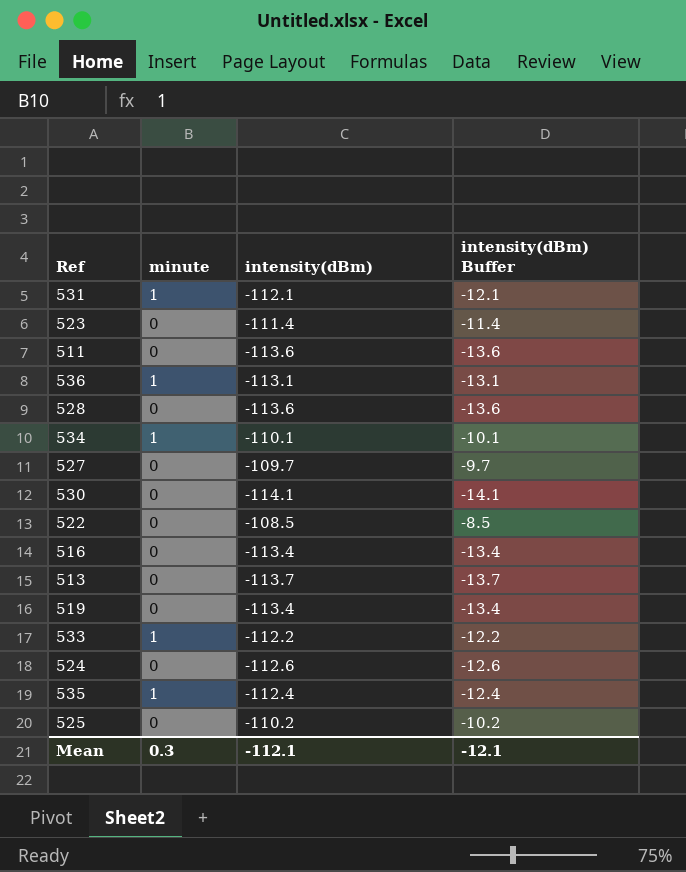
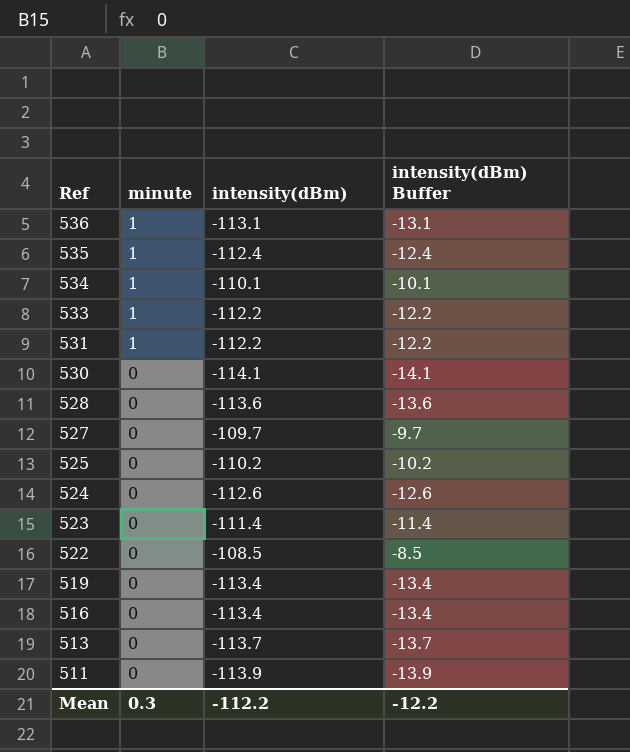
row order: none -> Ref descending
531 | intensity(dBm): -112.1 -> -112.2
531 | intensity(dBm) Buffer: -12.1 -> -12.2
511 | intensity(dBm): -113.6 -> -113.9
511 | intensity(dBm) Buffer: -13.6 -> -13.9
Mean | intensity(dBm): -112.1 -> -112.2
Mean | intensity(dBm) Buffer: -12.1 -> -12.2

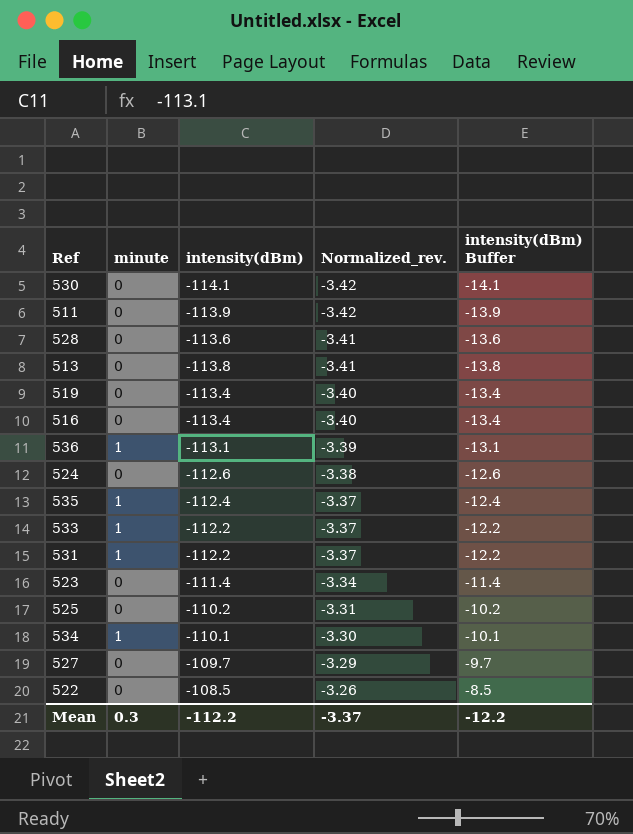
row order: Ref descending -> Normalized_rev. ascending
column Normalized_rev. | formula: none -> [intensity(dBm)] * 0.03
513 | intensity(dBm): -113.7 -> -113.8
513 | intensity(dBm) Buffer: -13.7 -> -13.8

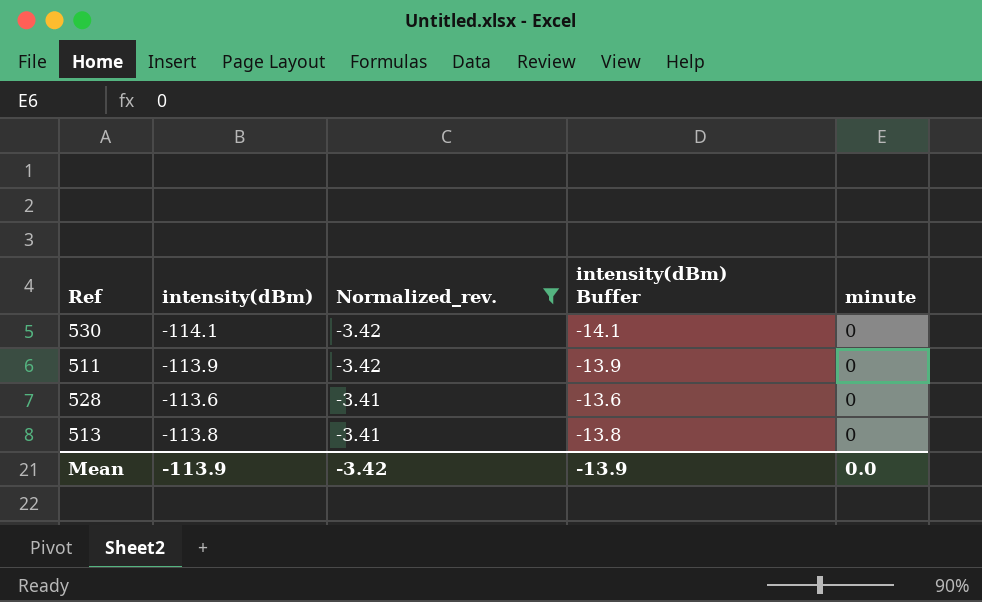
filter: none -> Normalized_rev. <= -3.41
column minute | position: 2 -> 5
Mean | intensity(dBm): -112.2 -> -113.9
Mean | Normalized_rev.: -3.37 -> -3.42
Mean | intensity(dBm) Buffer: -12.2 -> -13.9
Mean | minute: 0.3 -> 0.0

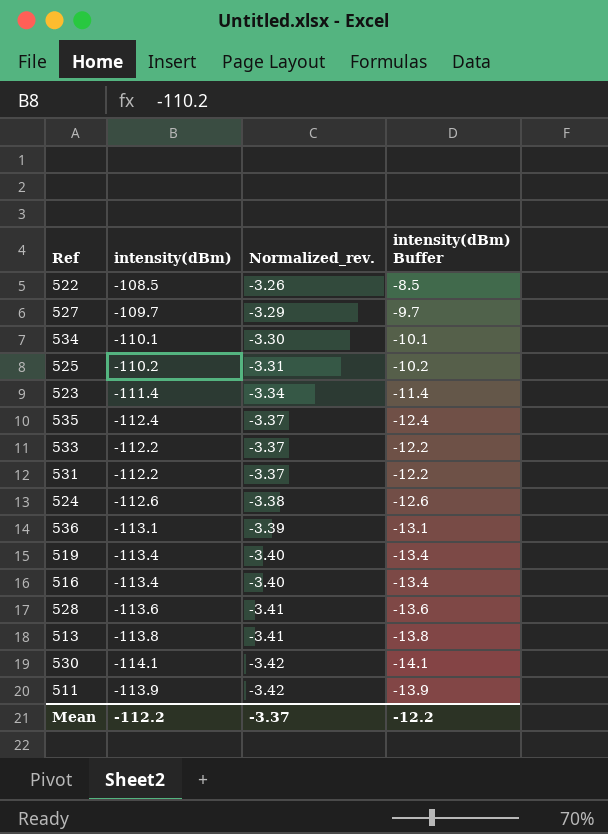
filter: Normalized_rev. <= -3.41 -> none
row order: Normalized_rev. ascending -> Normalized_rev. descending
column minute | position: 5 -> none
Mean | intensity(dBm): -113.9 -> -112.2
Mean | Normalized_rev.: -3.42 -> -3.37
Mean | intensity(dBm) Buffer: -13.9 -> -12.2

